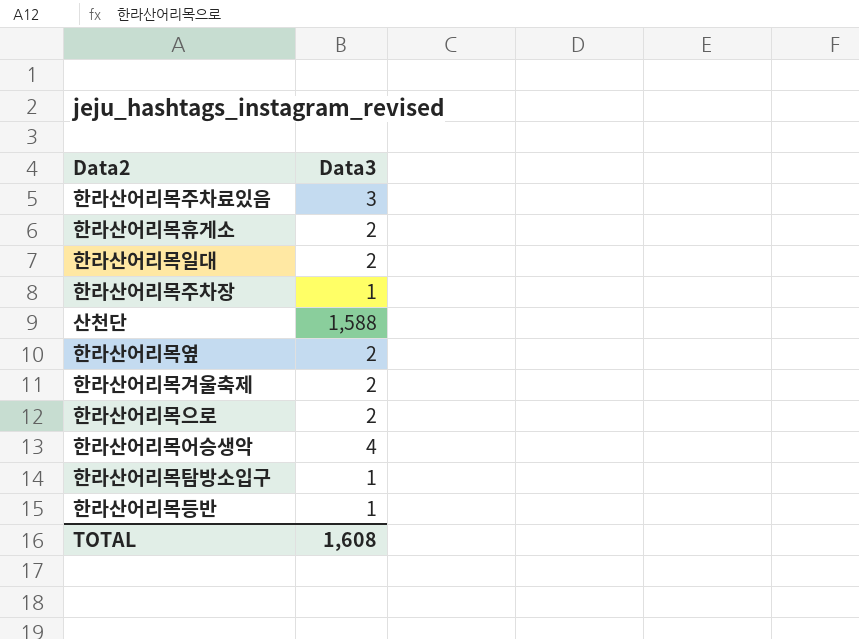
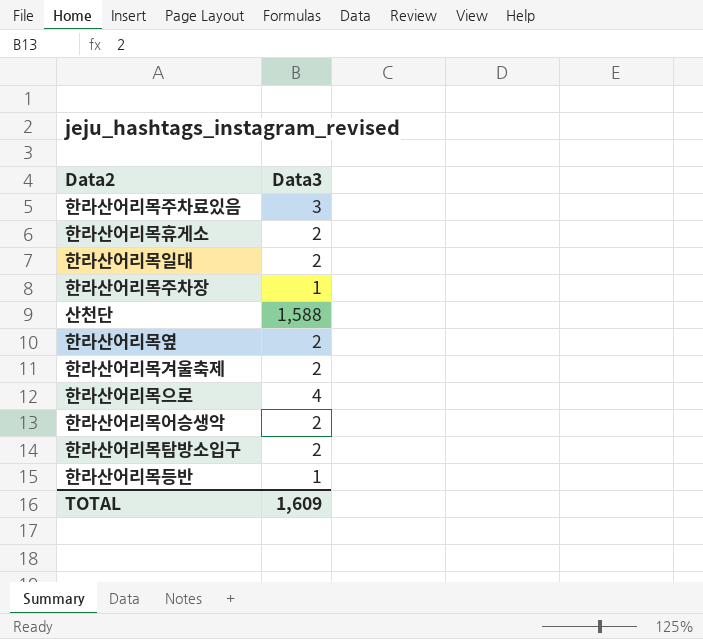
한라산어리목으로 | Data3: 2 -> 4
한라산어리목어승생악 | Data3: 4 -> 2
한라산어리목탐방소입구 | Data3: 1 -> 2
TOTAL | Data3: 1,608 -> 1,609

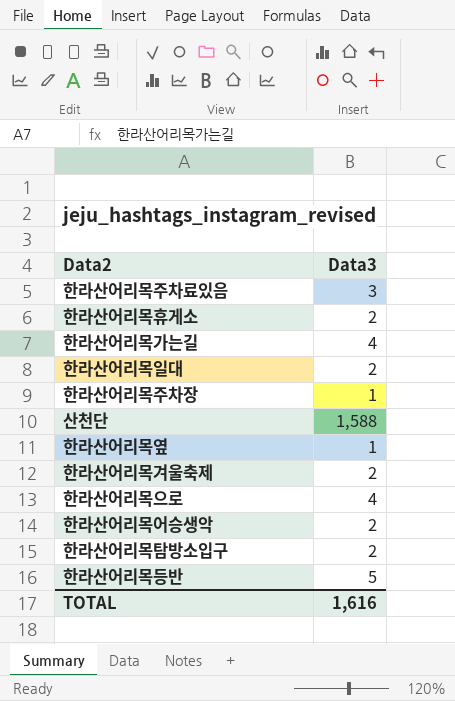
row 한라산어리목가는길: none -> 4
한라산어리목옆 | Data3: 2 -> 1
한라산어리목등반 | Data3: 1 -> 5
TOTAL | Data3: 1,609 -> 1,616

